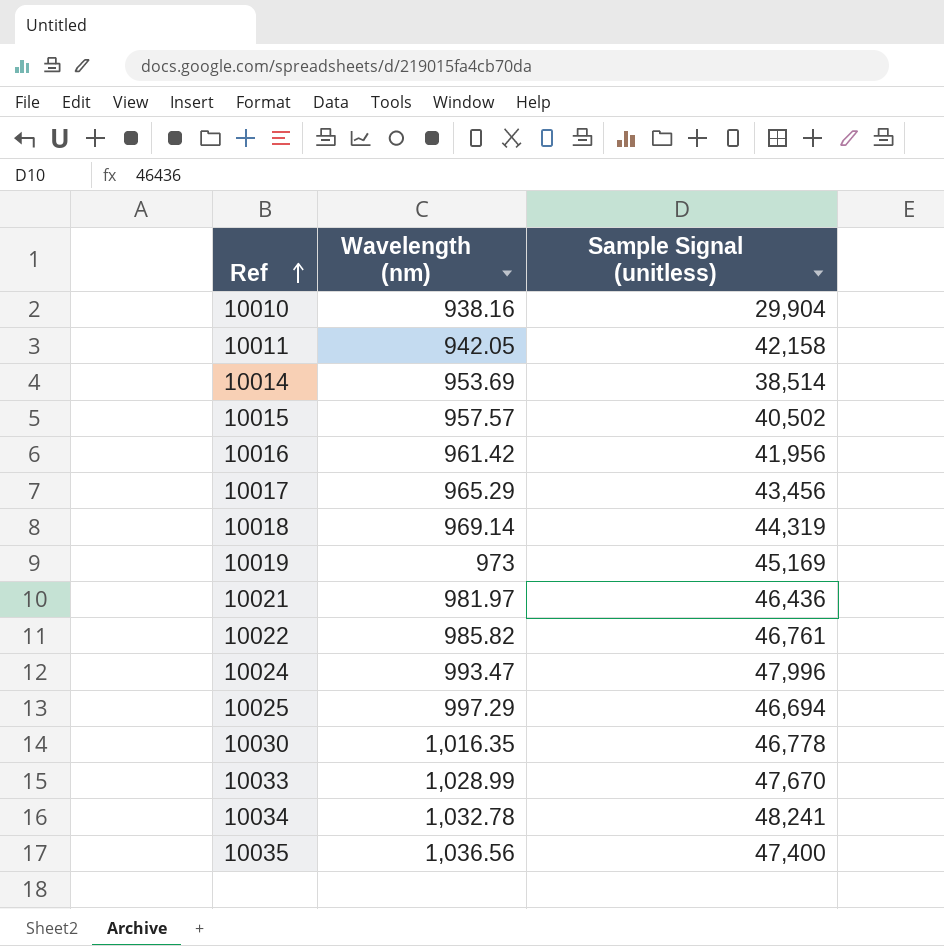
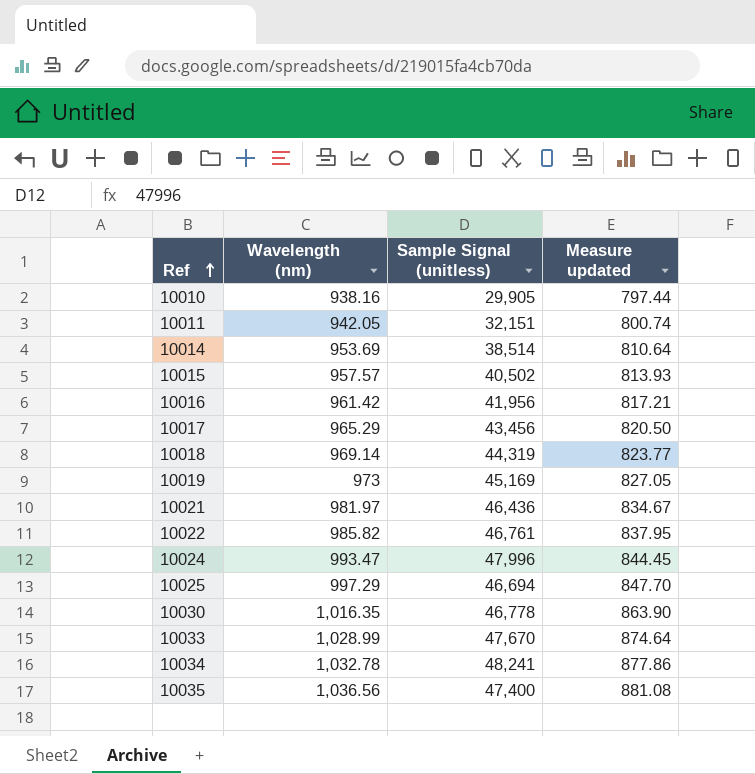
column Measure updated | formula: none -> [Wavelength (nm)] * 0.85
10010 | Sample Signal (unitless): 29,904 -> 29,905
10011 | Sample Signal (unitless): 42,158 -> 32,151

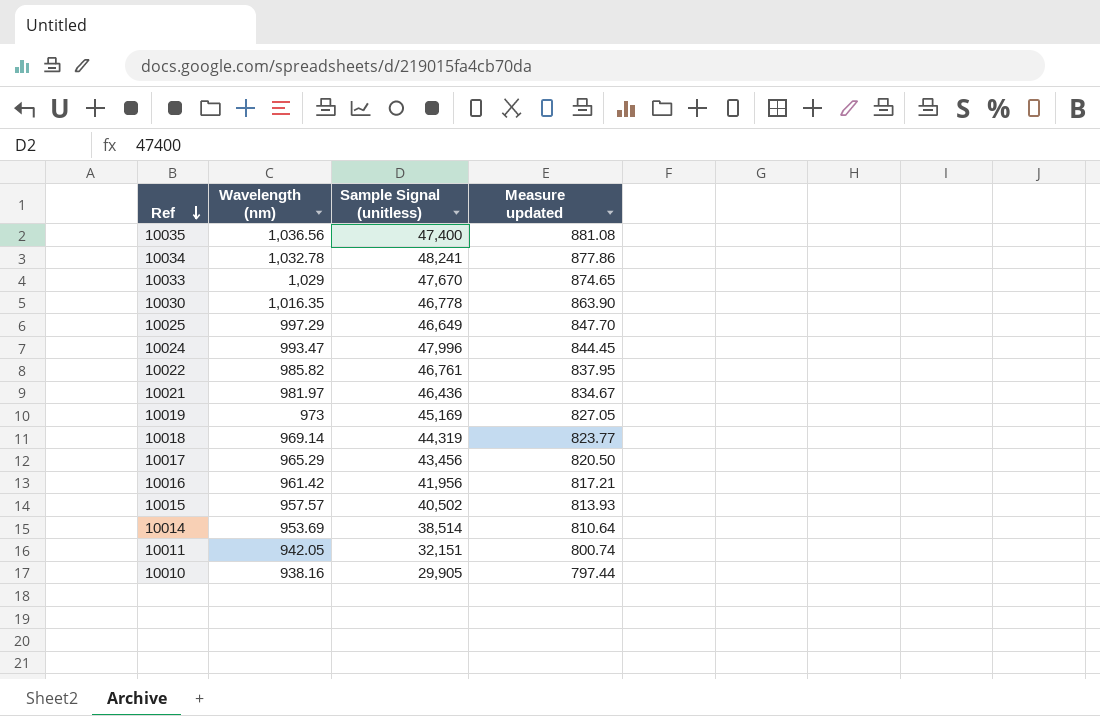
row order: Ref ascending -> Ref descending
10033 | Wavelength (nm): 1,028.99 -> 1,029
10033 | Measure updated: 874.64 -> 874.65
10025 | Sample Signal (unitless): 46,694 -> 46,649

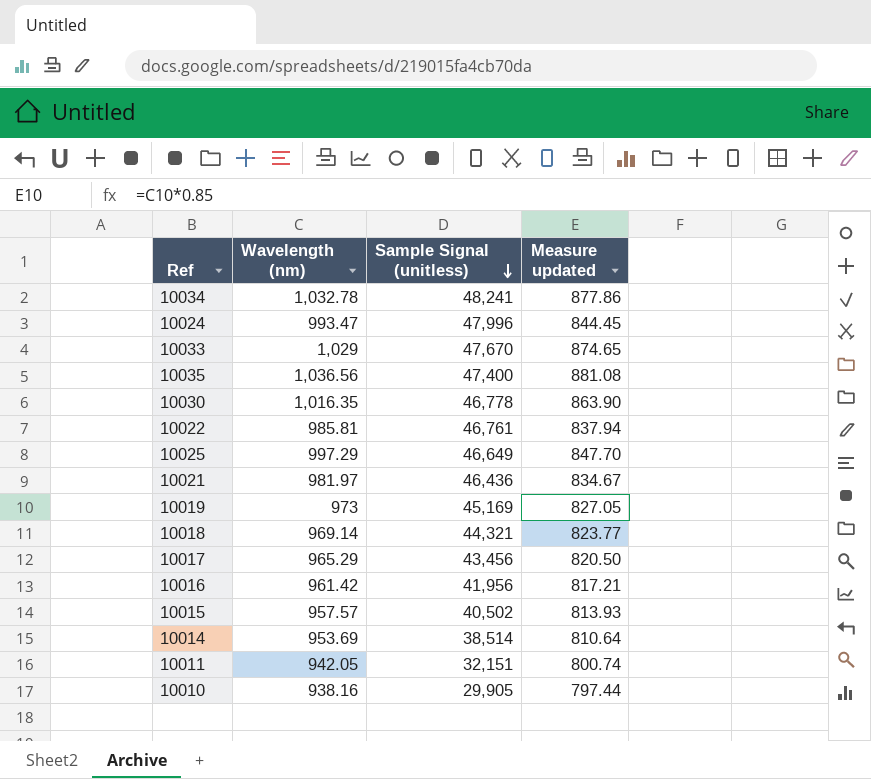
row order: Ref descending -> Sample Signal (unitless) descending
10022 | Wavelength (nm): 985.82 -> 985.81
10022 | Measure updated: 837.95 -> 837.94
10018 | Sample Signal (unitless): 44,319 -> 44,321

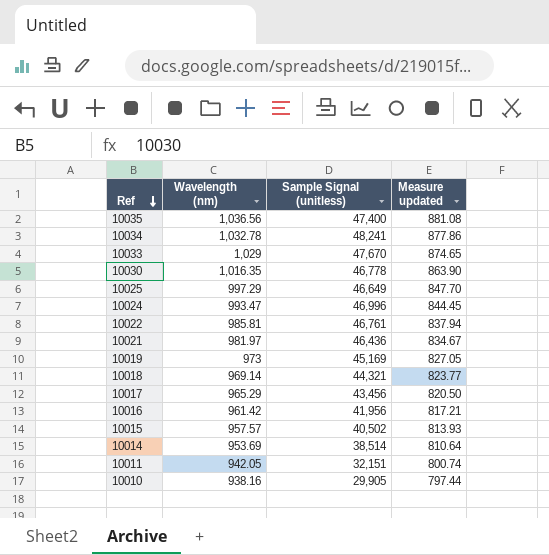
row order: Sample Signal (unitless) descending -> Ref descending
10024 | Sample Signal (unitless): 47,996 -> 46,996

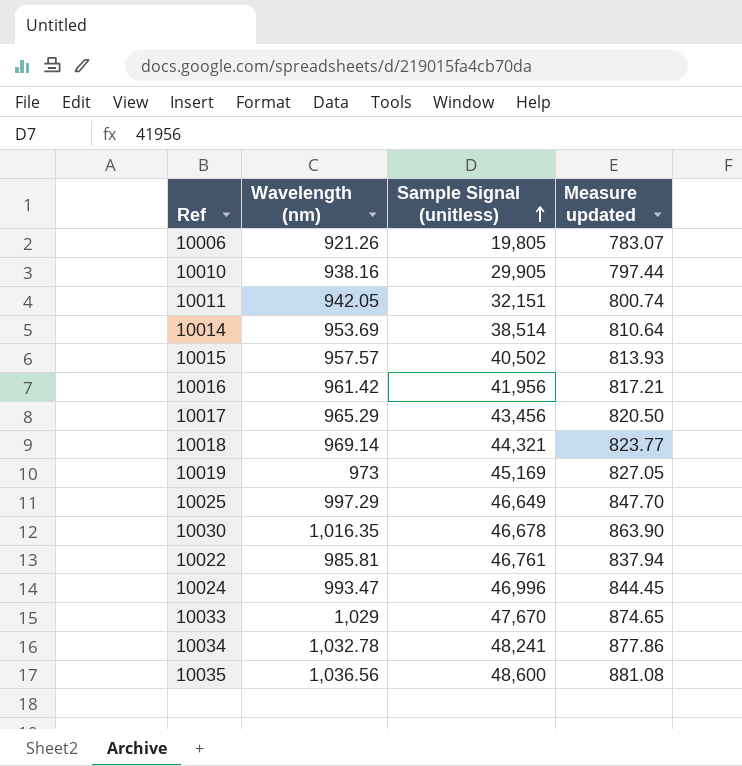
row order: Ref descending -> Sample Signal (unitless) ascending
row 10021: 981.97 | 46,436 | 834.67 -> none
row 10006: none -> 921.26 | 19,805 | 783.07
10030 | Sample Signal (unitless): 46,778 -> 46,678
10035 | Sample Signal (unitless): 47,400 -> 48,600

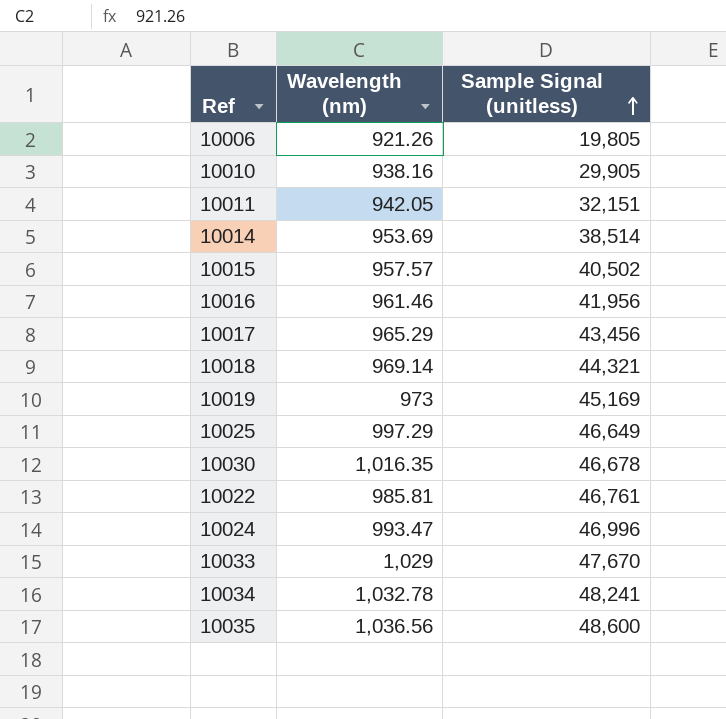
column Measure updated | formula: [Wavelength (nm)] * 0.85 -> none
10016 | Wavelength (nm): 961.42 -> 961.46

